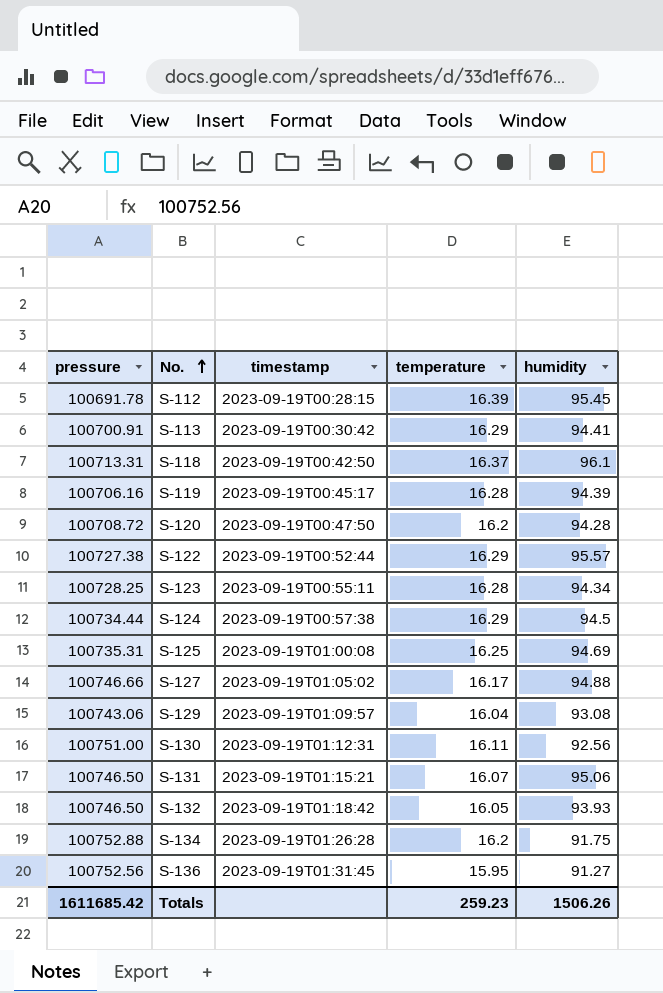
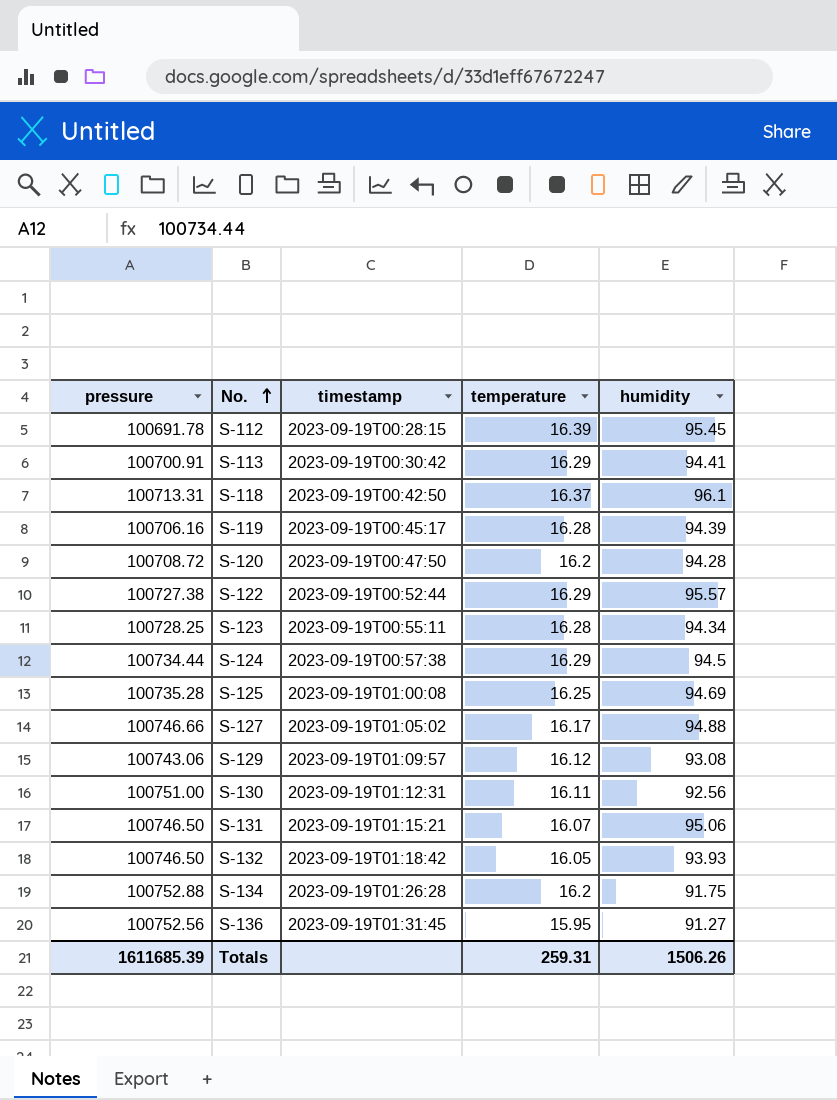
S-125 | pressure: 100735.31 -> 100735.28
S-129 | temperature: 16.04 -> 16.12
Totals | pressure: 1611685.42 -> 1611685.39
Totals | temperature: 259.23 -> 259.31

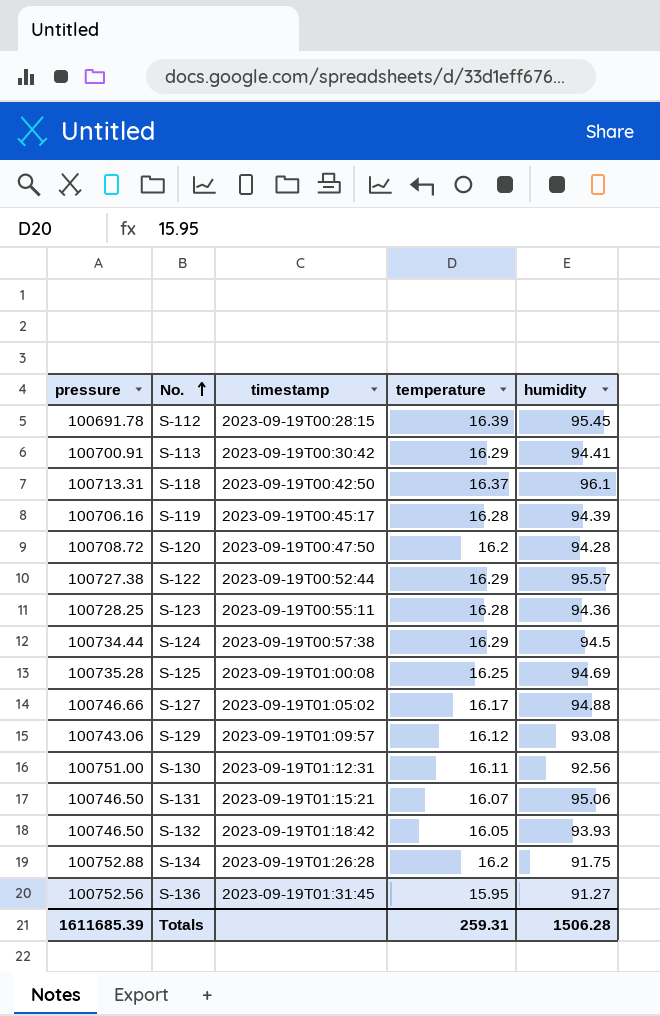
S-123 | humidity: 94.34 -> 94.36
Totals | humidity: 1506.26 -> 1506.28

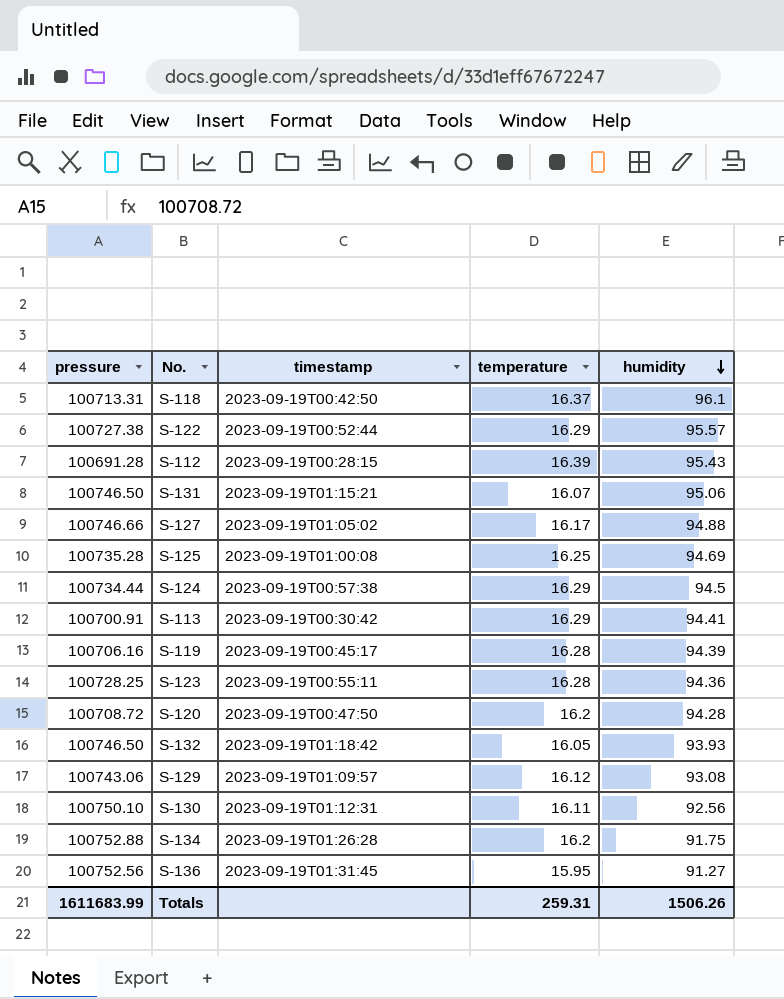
row order: No. ascending -> humidity descending
S-112 | pressure: 100691.78 -> 100691.28
S-112 | humidity: 95.45 -> 95.43
S-130 | pressure: 100751.00 -> 100750.10
Totals | pressure: 1611685.39 -> 1611683.99
Totals | humidity: 1506.28 -> 1506.26

